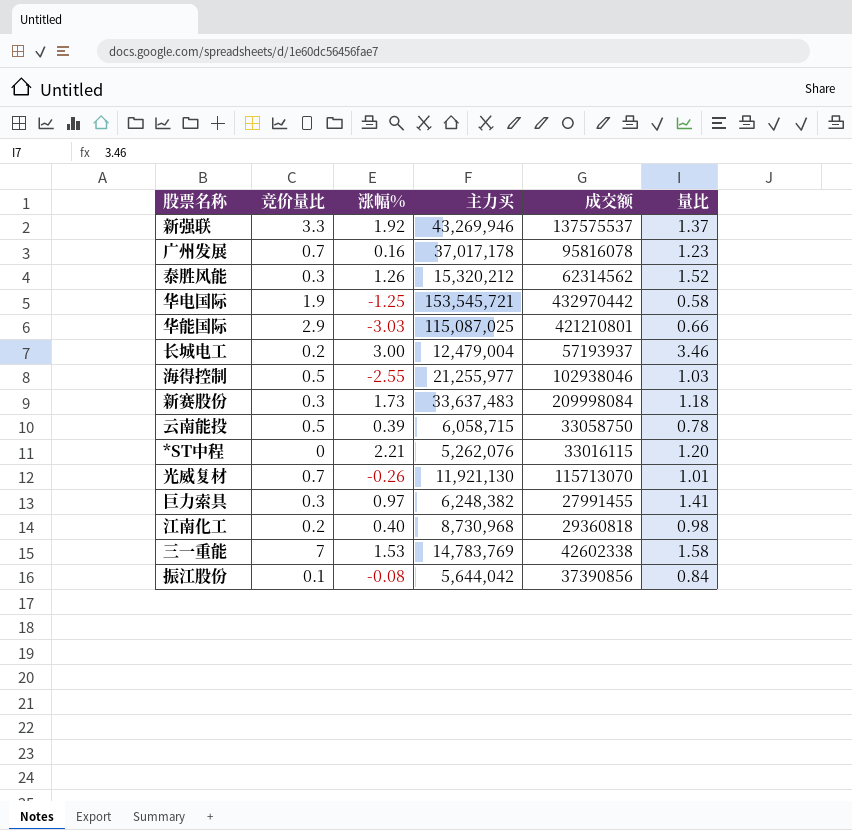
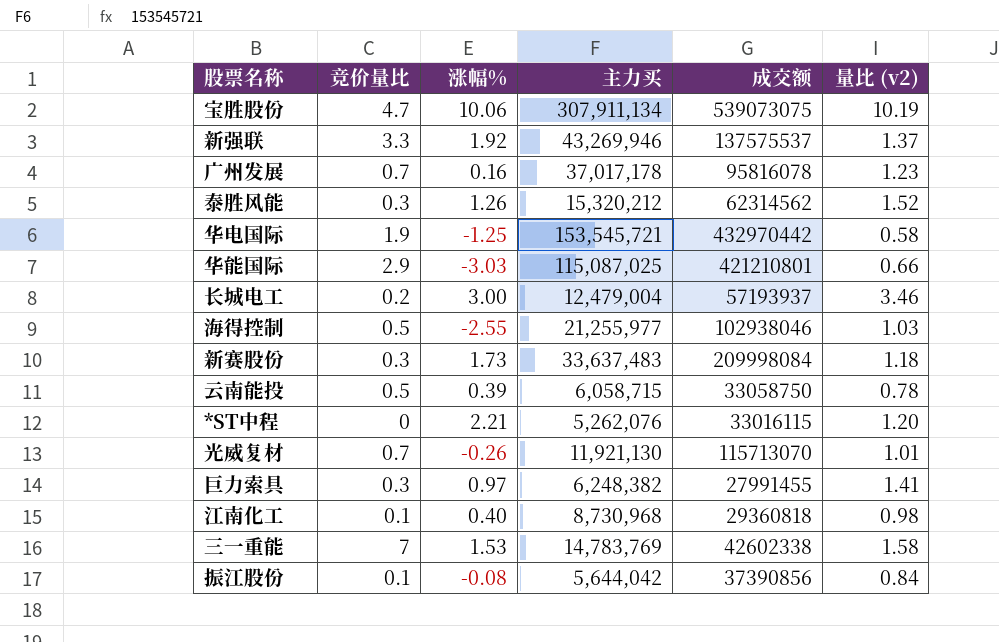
column name: 量比 -> 量比 (v2)
row 宝胜股份: none -> 4.7 | 10.06 | 307,911,134 | 539073075 | 10.19
江南化工 | 竞价量比: 0.2 -> 0.1

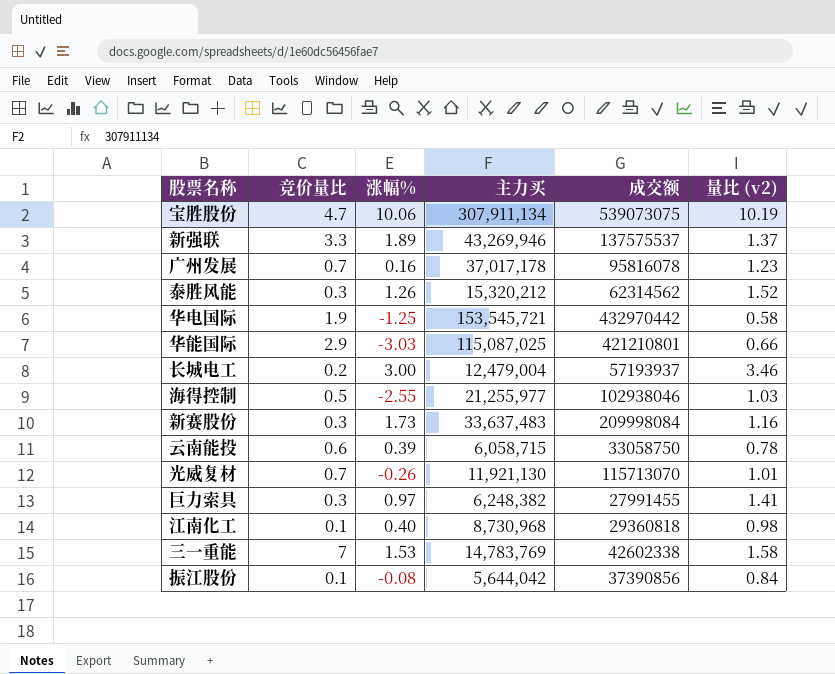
row *ST中程: 0 | 2.21 | 5,262,076 | 33016115 | 1.20 -> none
新强联 | 涨幅%: 1.92 -> 1.89
新赛股份 | 量比 (v2): 1.18 -> 1.16
云南能投 | 竞价量比: 0.5 -> 0.6

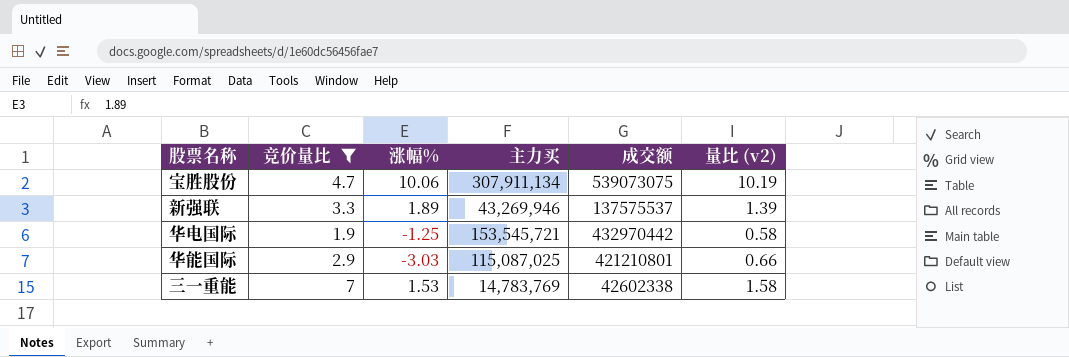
filter: none -> 竞价量比 >= 1.9
新强联 | 量比 (v2): 1.37 -> 1.39

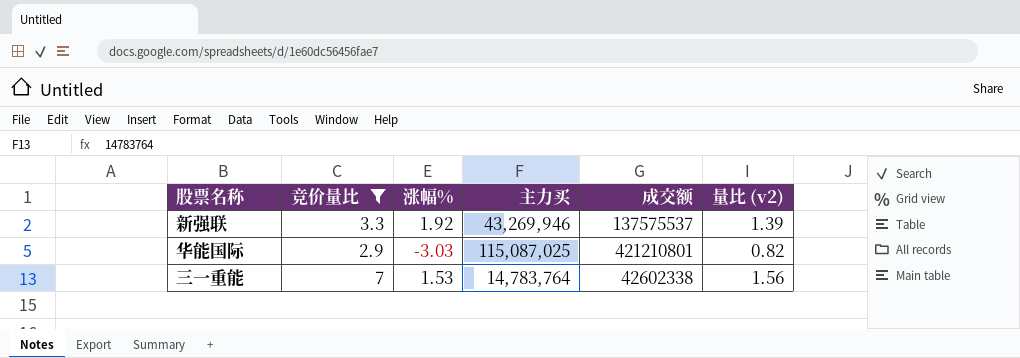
row 宝胜股份: 4.7 | 10.06 | 307,911,134 | 539073075 | 10.19 -> none
row 华电国际: 1.9 | -1.25 | 153,545,721 | 432970442 | 0.58 -> none
新强联 | 涨幅%: 1.89 -> 1.92
华能国际 | 量比 (v2): 0.66 -> 0.82
三一重能 | 主力买: 14,783,769 -> 14,783,764
三一重能 | 量比 (v2): 1.58 -> 1.56

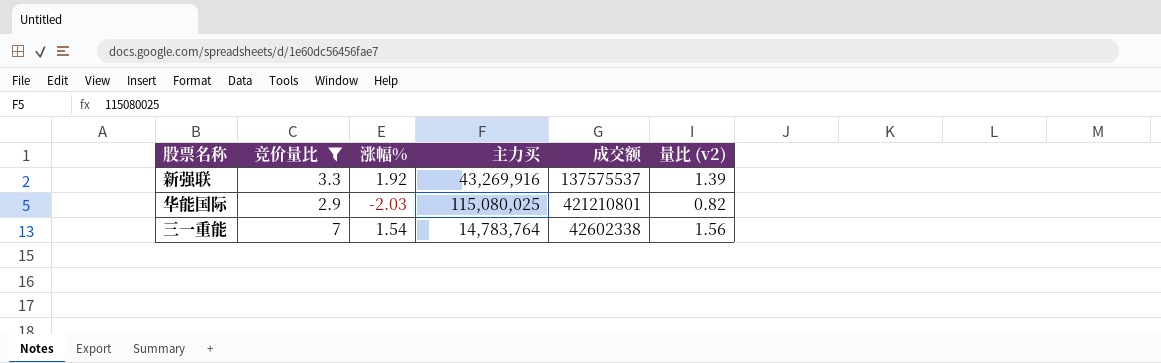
新强联 | 主力买: 43,269,946 -> 43,269,916
华能国际 | 涨幅%: -3.03 -> -2.03
华能国际 | 主力买: 115,087,025 -> 115,080,025
三一重能 | 涨幅%: 1.53 -> 1.54

